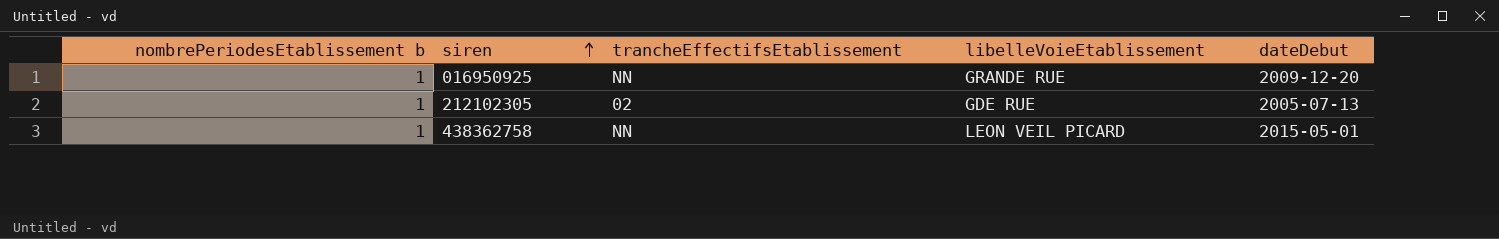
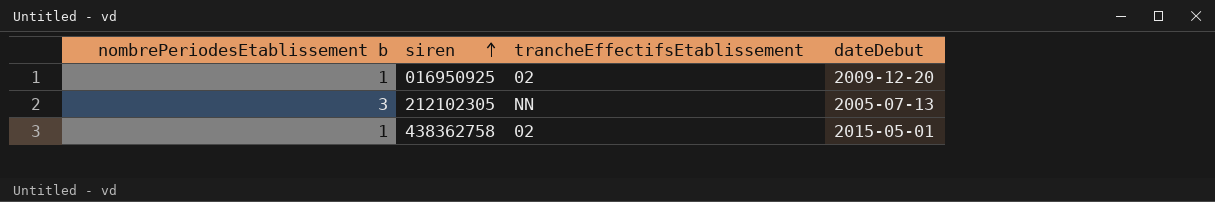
column libelleVoieEtablissement | position: 4 -> none
016950925 | trancheEffectifsEtablissement: NN -> 02
212102305 | nombrePeriodesEtablissement b: 1 -> 3
212102305 | trancheEffectifsEtablissement: 02 -> NN
438362758 | trancheEffectifsEtablissement: NN -> 02

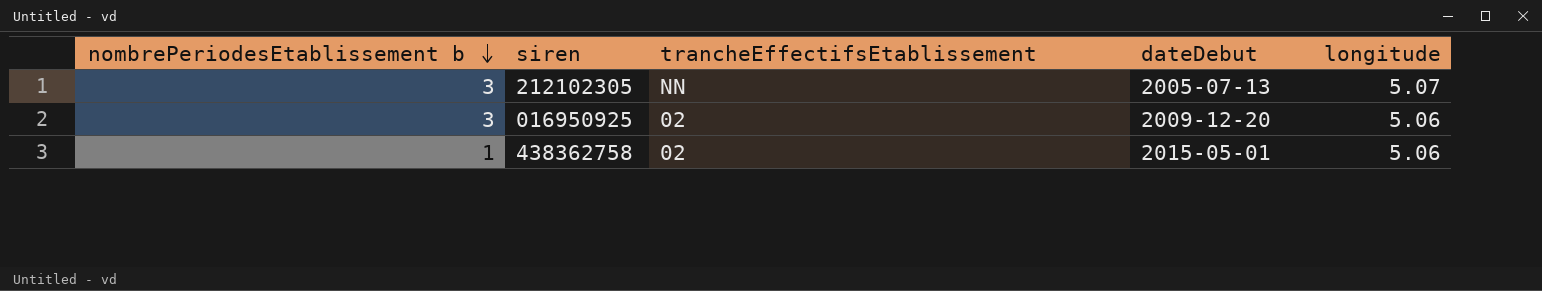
row order: siren ascending -> nombrePeriodesEtablissement b descending
column longitude | position: none -> 5
016950925 | nombrePeriodesEtablissement b: 1 -> 3

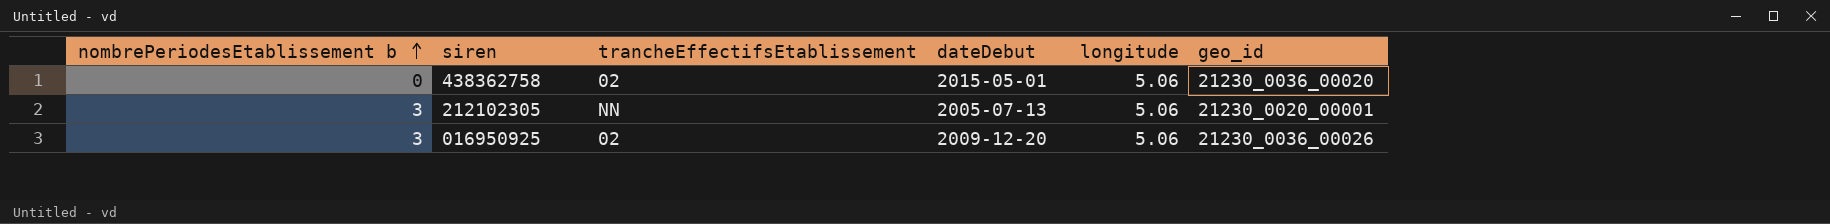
row order: nombrePeriodesEtablissement b descending -> nombrePeriodesEtablissement b ascending
column geo_id | position: none -> 6
438362758 | nombrePeriodesEtablissement b: 1 -> 0
212102305 | longitude: 5.07 -> 5.06

